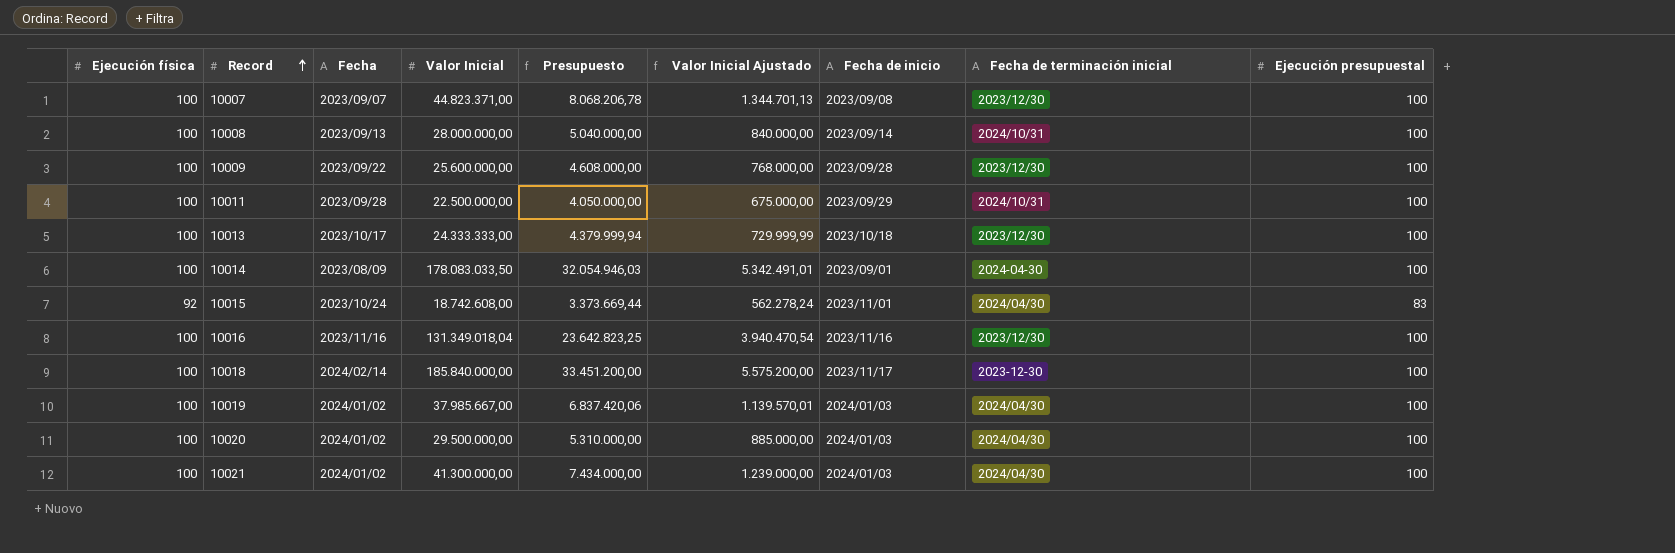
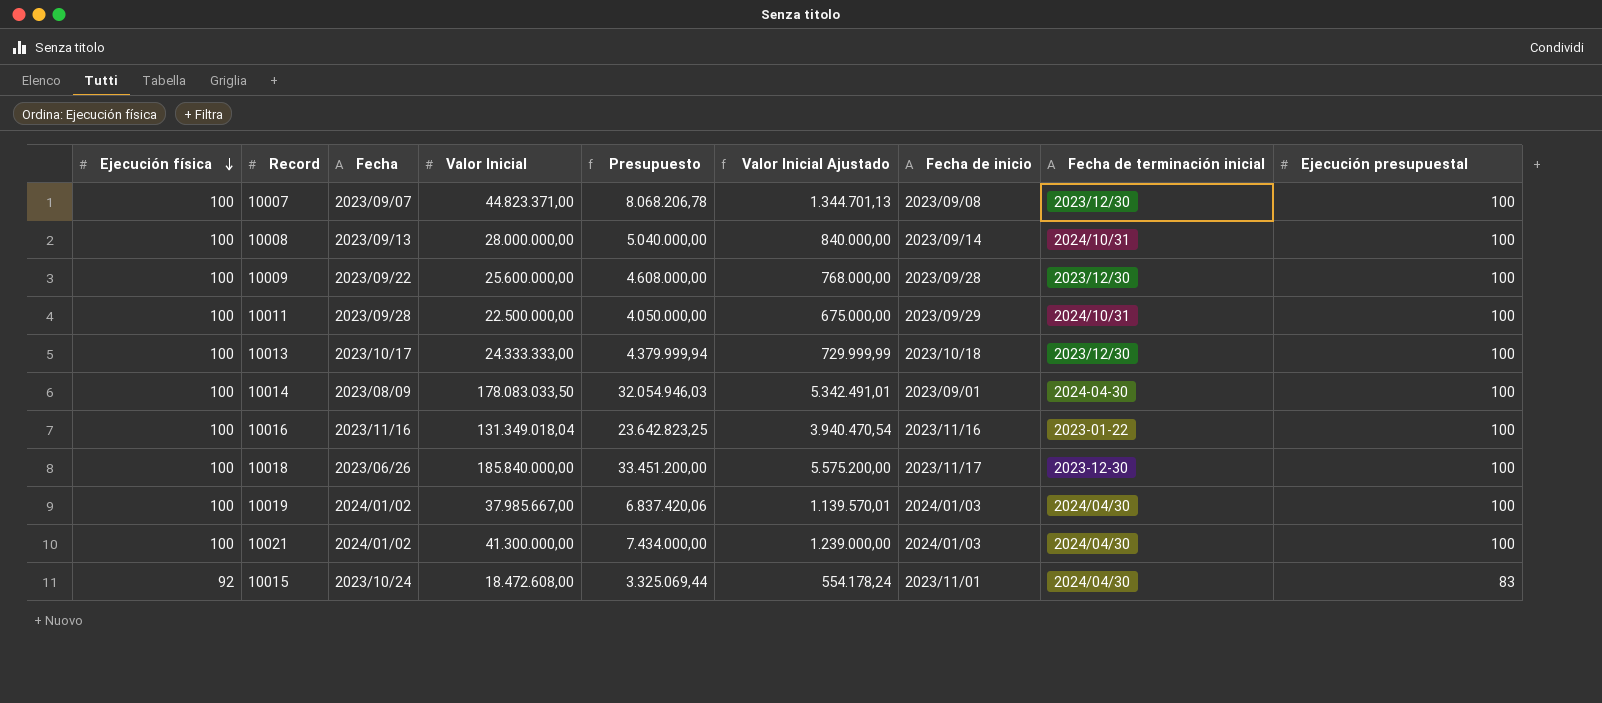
row order: Record ascending -> Ejecución física descending
row 10020: 100 | 2024/01/02 | 29.500.000,00 | 5.310.000,00 | 885.000,00 | 2024/01/03 | 2024/04/30 | 100 -> none
10016 | Fecha de terminación inicial: 2023/12/30 -> 2023-01-22
10018 | Fecha: 2024/02/14 -> 2023/06/26
10015 | Valor Inicial: 18.742.608,00 -> 18.472.608,00
10015 | Presupuesto: 3.373.669,44 -> 3.325.069,44
10015 | Valor Inicial Ajustado: 562.278,24 -> 554.178,24

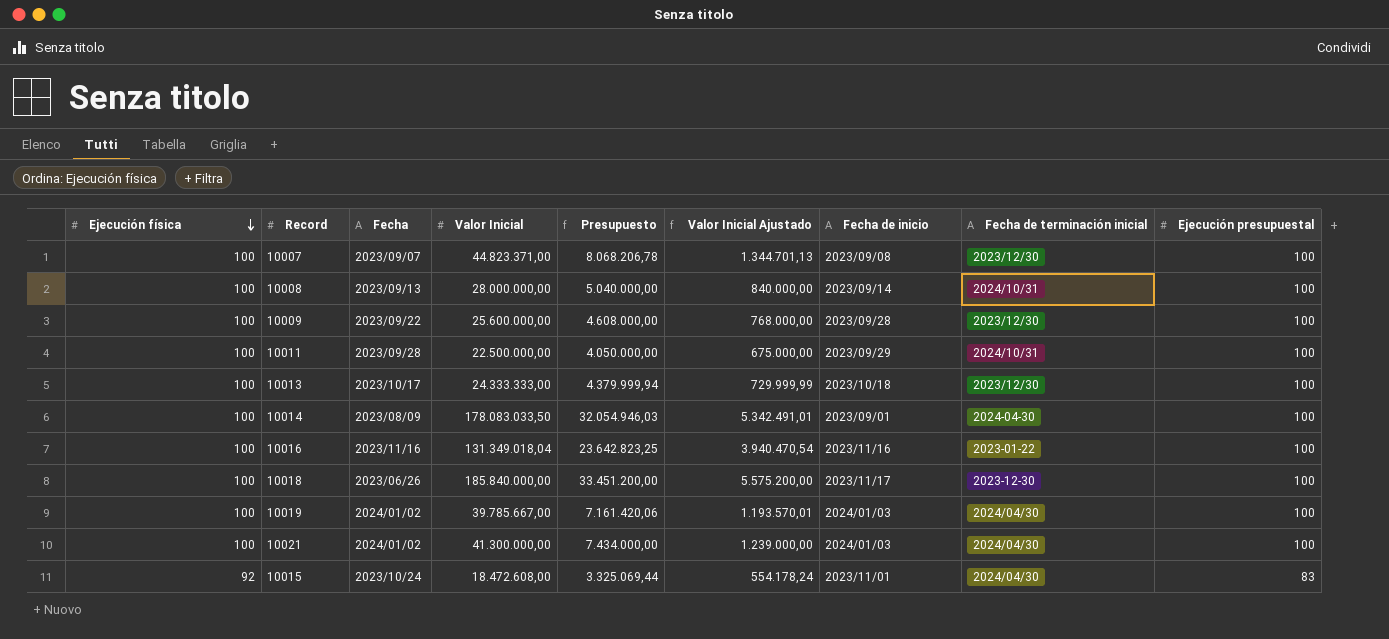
10019 | Valor Inicial: 37.985.667,00 -> 39.785.667,00
10019 | Presupuesto: 6.837.420,06 -> 7.161.420,06
10019 | Valor Inicial Ajustado: 1.139.570,01 -> 1.193.570,01

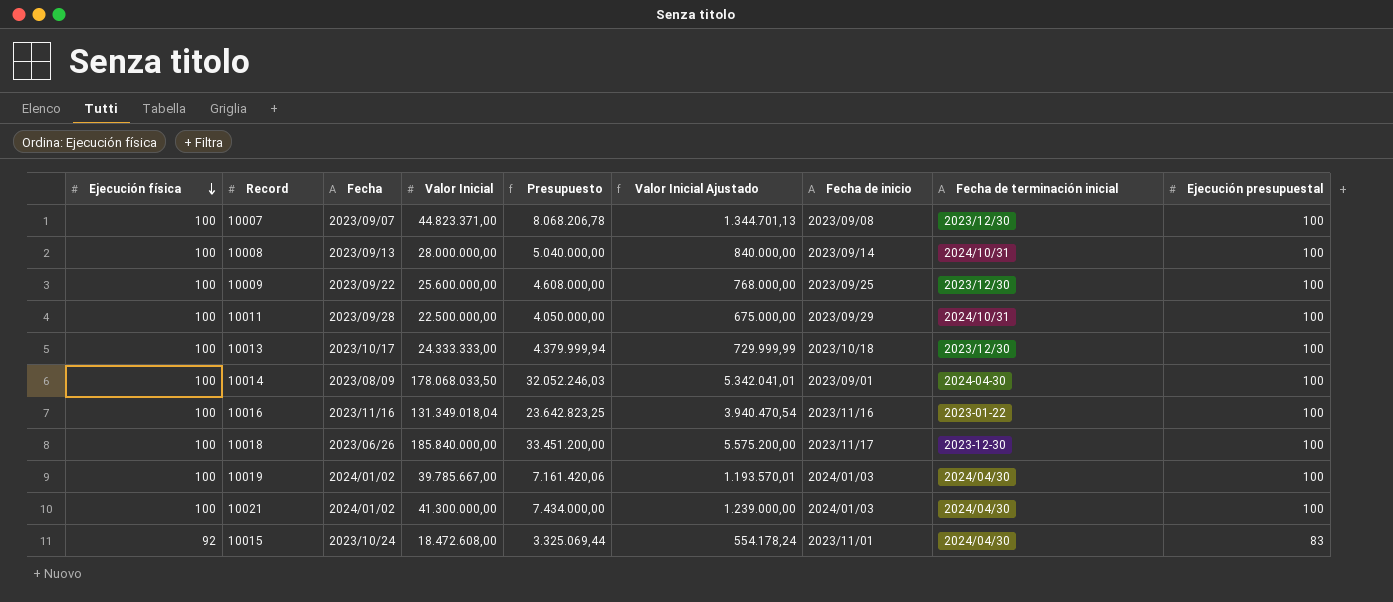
10009 | Fecha de inicio: 2023/09/28 -> 2023/09/25
10014 | Valor Inicial: 178.083.033,50 -> 178.068.033,50
10014 | Presupuesto: 32.054.946,03 -> 32.052.246,03
10014 | Valor Inicial Ajustado: 5.342.491,01 -> 5.342.041,01

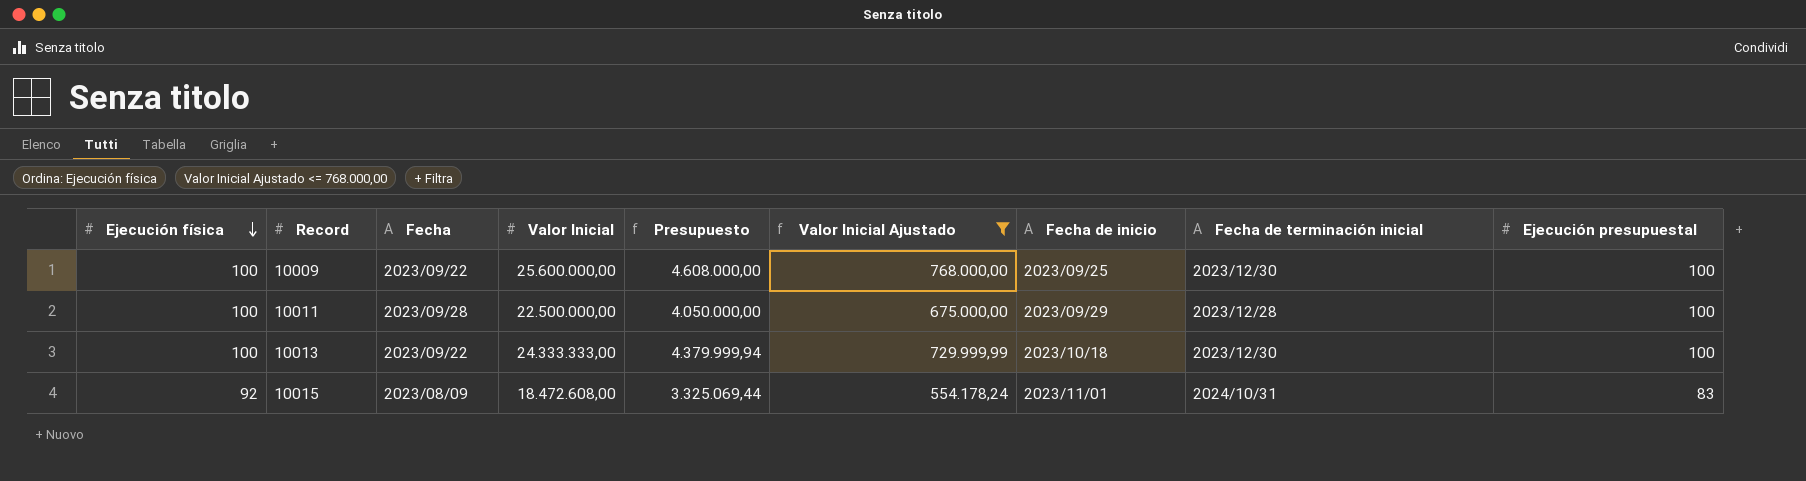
filter: none -> Valor Inicial Ajustado <= 768.000,00
10011 | Fecha de terminación inicial: 2024/10/31 -> 2023/12/28
10013 | Fecha: 2023/10/17 -> 2023/09/22
10015 | Fecha: 2023/10/24 -> 2023/08/09
10015 | Fecha de terminación inicial: 2024/04/30 -> 2024/10/31

